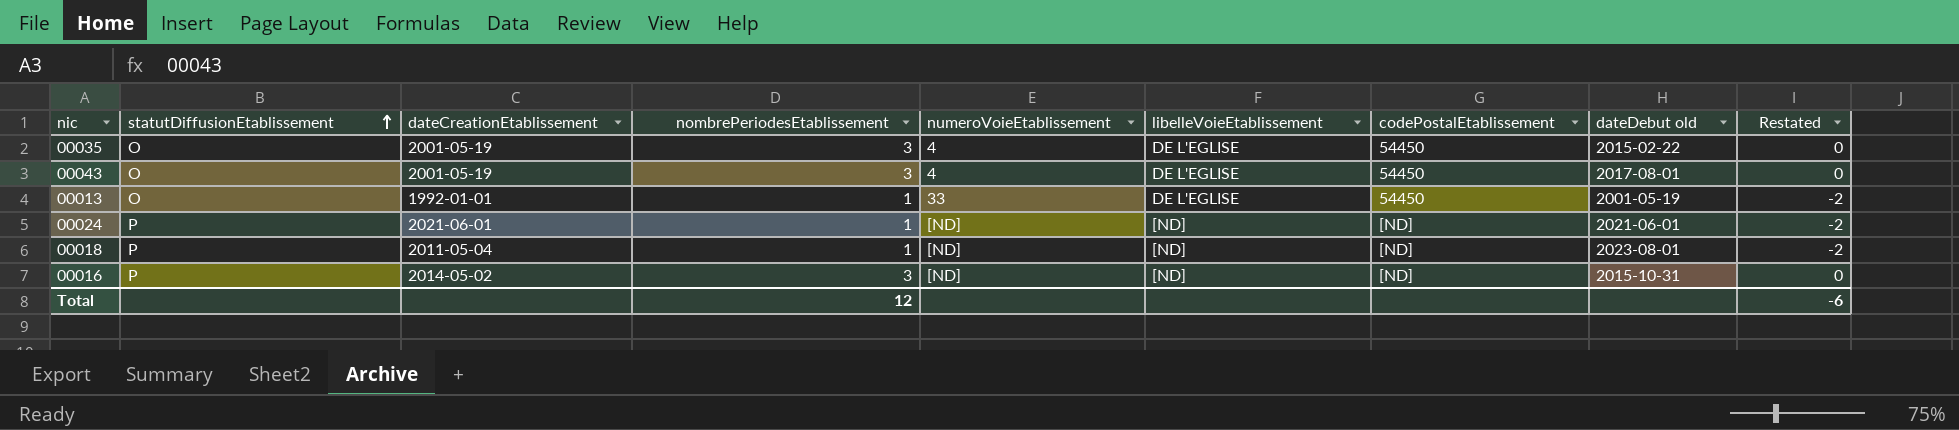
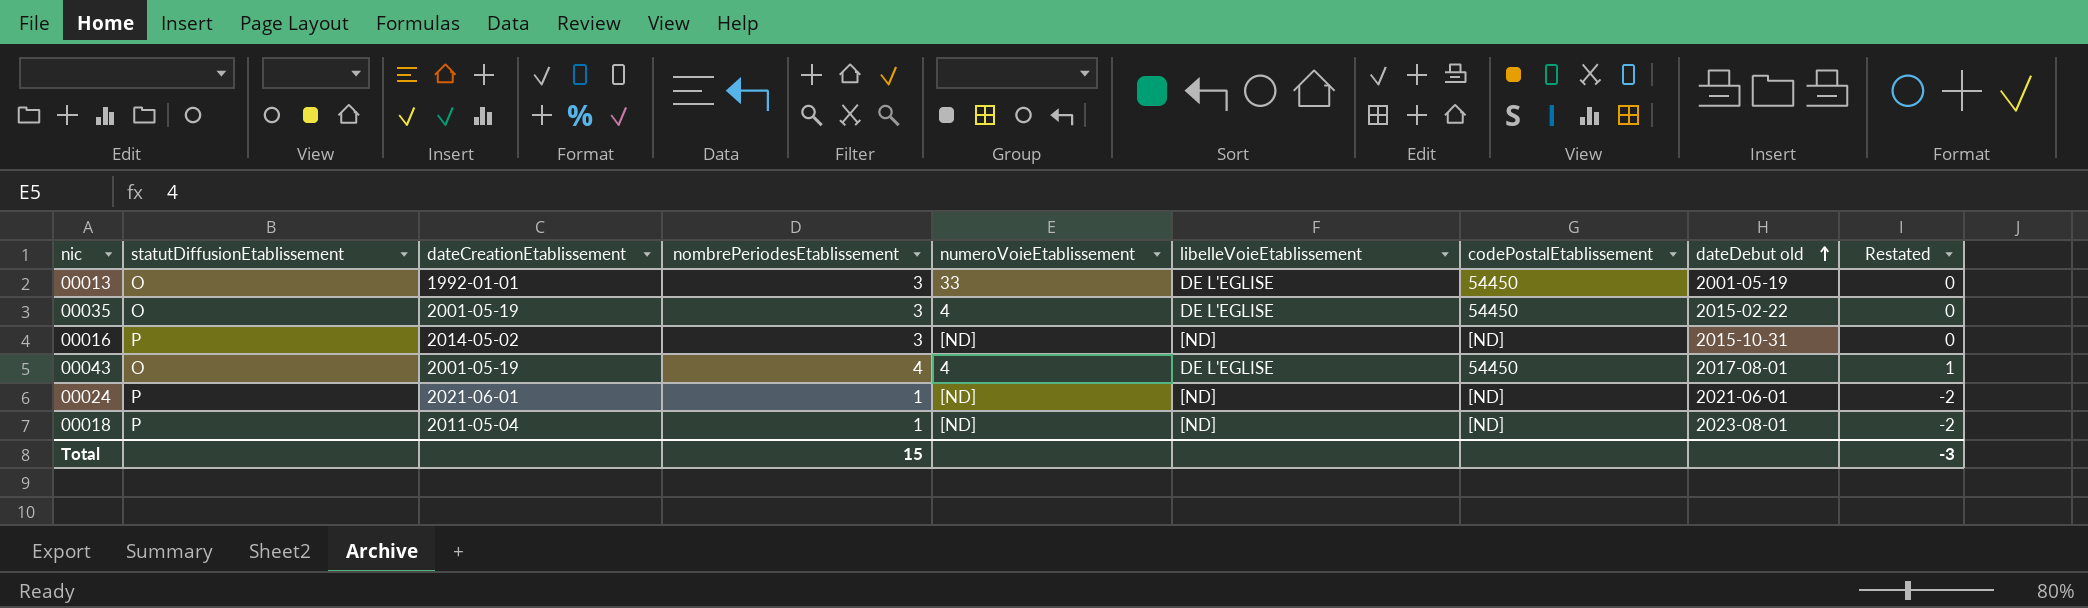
row order: statutDiffusionEtablissement ascending -> dateDebut old ascending
00013 | nombrePeriodesEtablissement: 1 -> 3
00013 | Restated: -2 -> 0
00043 | nombrePeriodesEtablissement: 3 -> 4
00043 | Restated: 0 -> 1
Total | nombrePeriodesEtablissement: 12 -> 15
Total | Restated: -6 -> -3

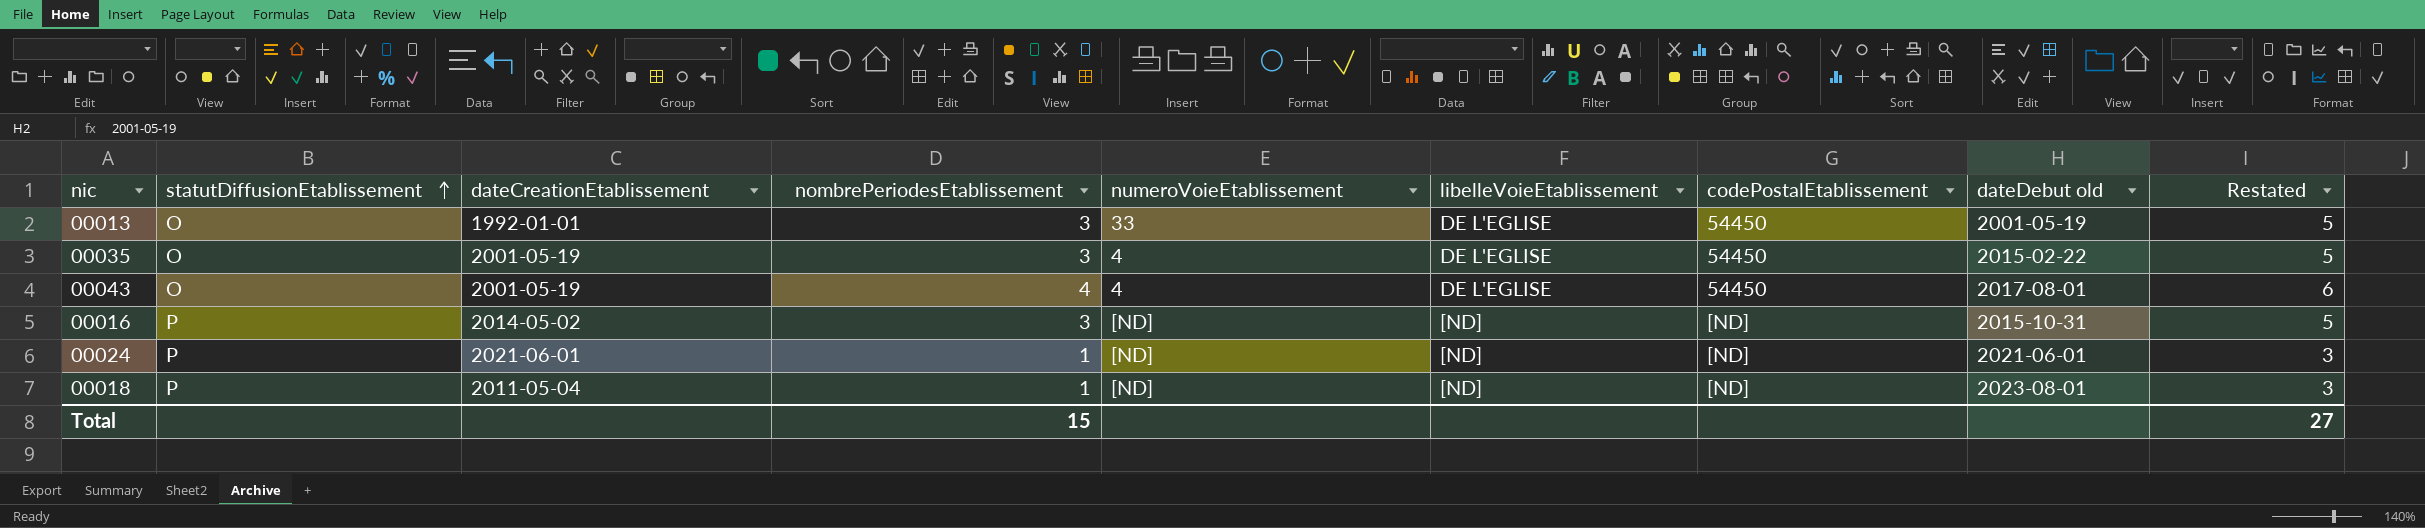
row order: dateDebut old ascending -> statutDiffusionEtablissement ascending
column Restated | formula: [nombrePeriodesEtablissement] - 3 -> [nombrePeriodesEtablissement] + 2
Total | Restated: -3 -> 27

